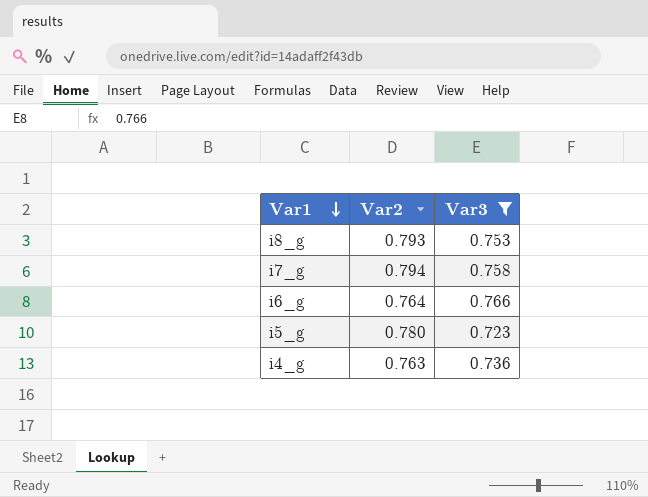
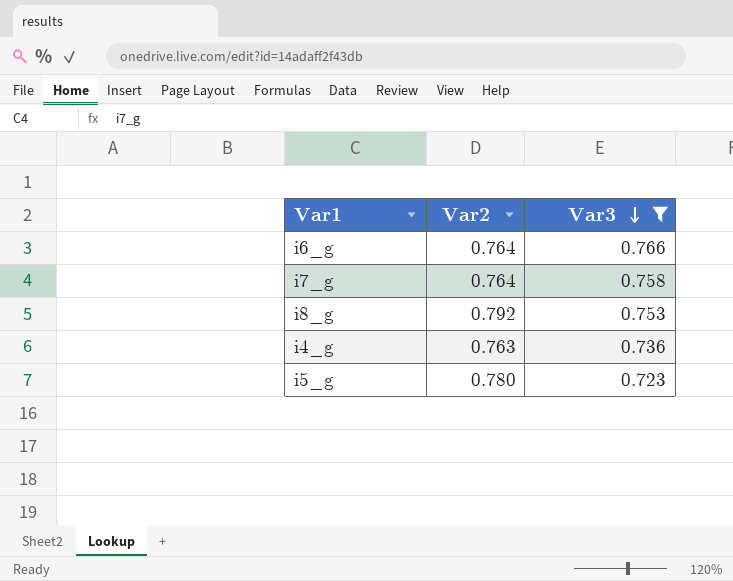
row order: Var1 descending -> Var3 descending
i7_g | Var2: 0.794 -> 0.764
i8_g | Var2: 0.793 -> 0.792

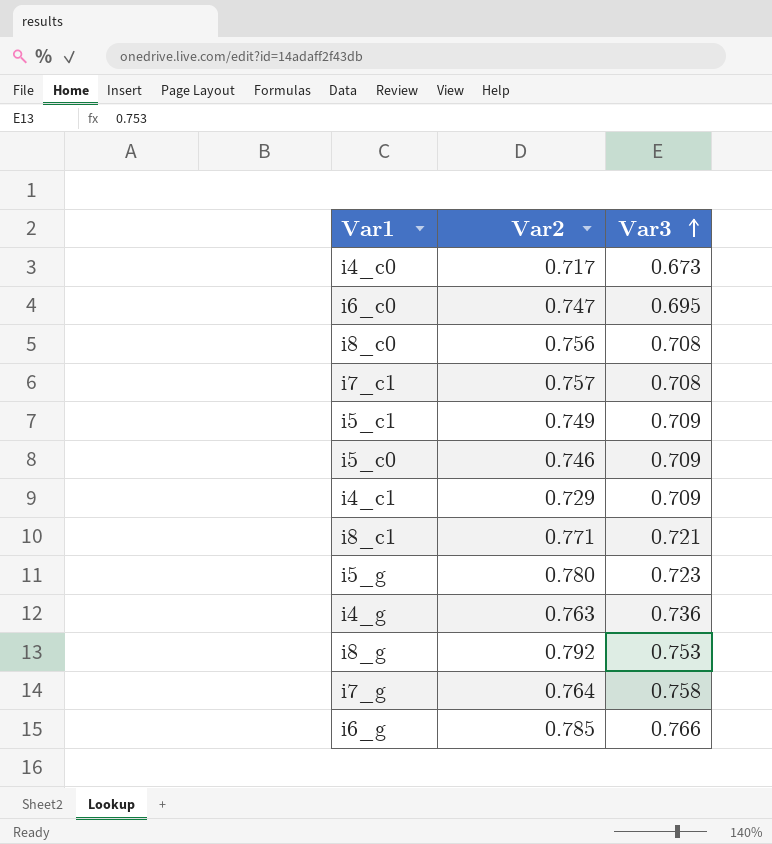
filter: Var3 >= 0.723 -> none
row order: Var3 descending -> Var3 ascending
i6_g | Var2: 0.764 -> 0.785

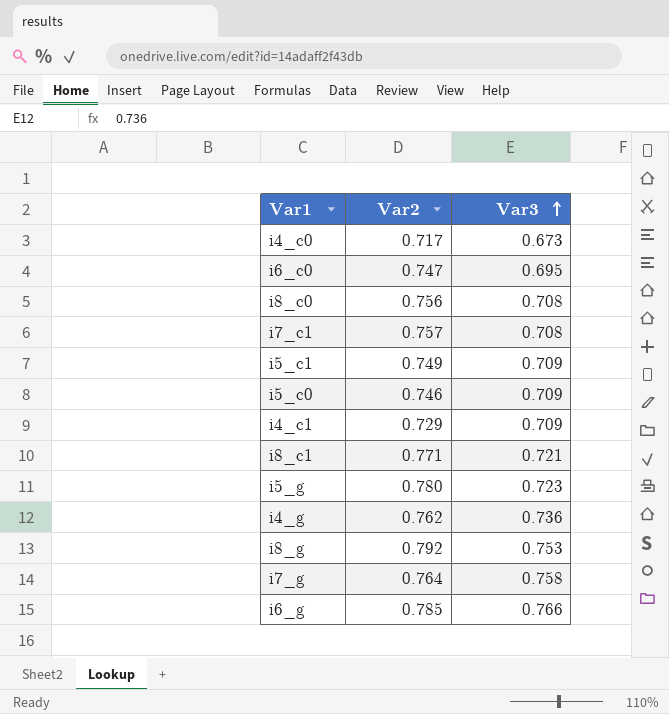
i4_g | Var2: 0.763 -> 0.762

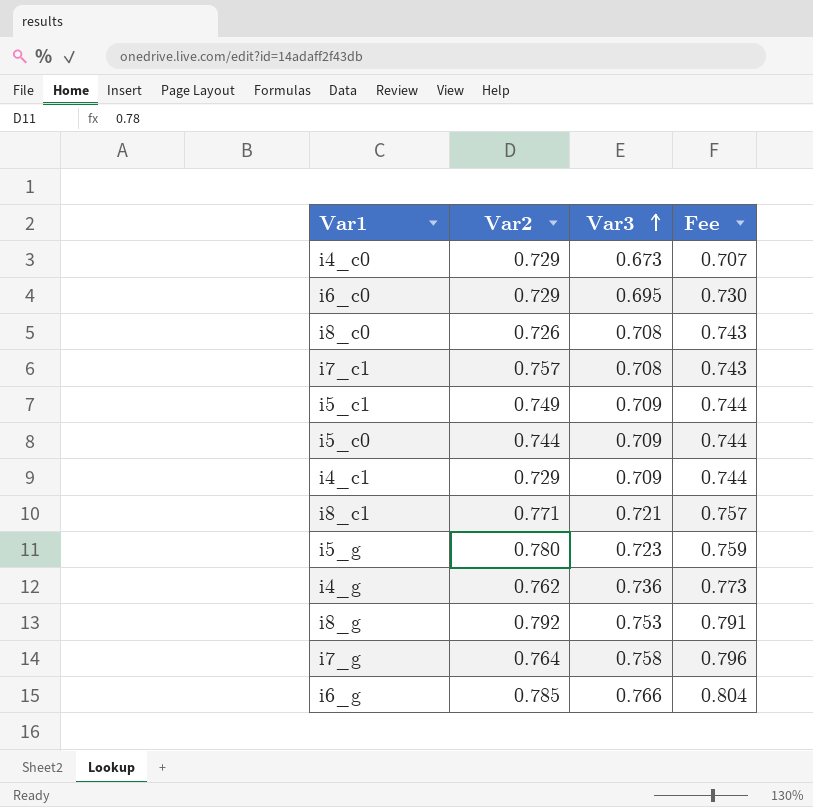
column Fee | formula: none -> [Var3] * 1.05
i4_c0 | Var2: 0.717 -> 0.729
i6_c0 | Var2: 0.747 -> 0.729
i8_c0 | Var2: 0.756 -> 0.726
i5_c0 | Var2: 0.746 -> 0.744

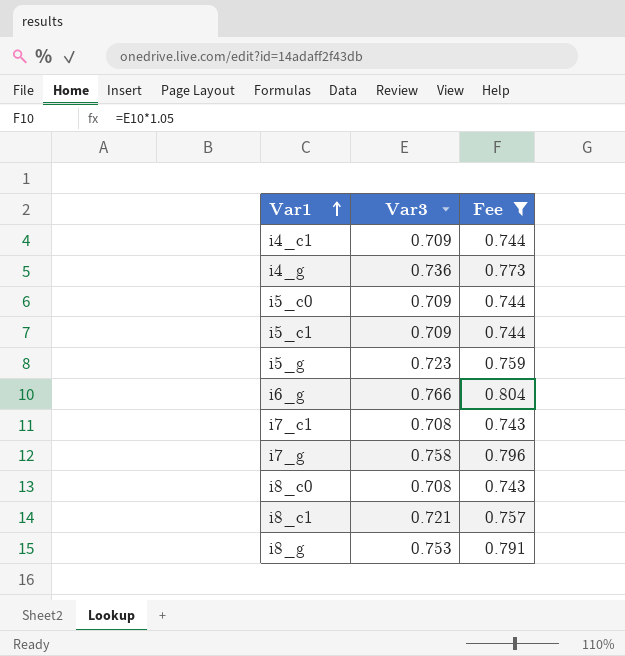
filter: none -> Fee >= 0.743
row order: Var3 ascending -> Var1 ascending
column Var2 | position: 2 -> none

